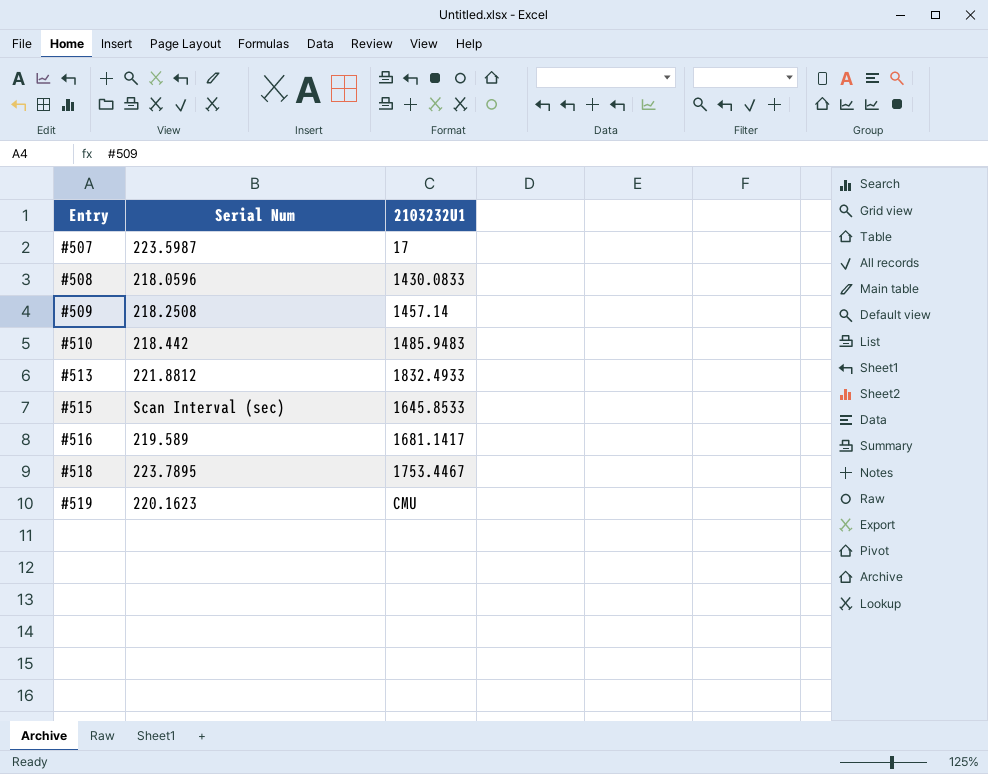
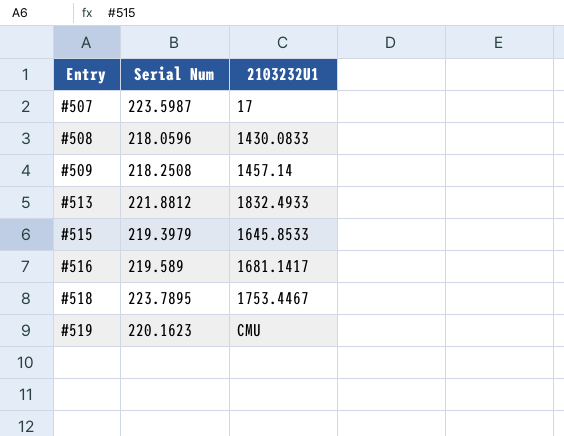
row #510: 218.442 | 1485.9483 -> none
#515 | Serial Num: Scan Interval (sec) -> 219.3979

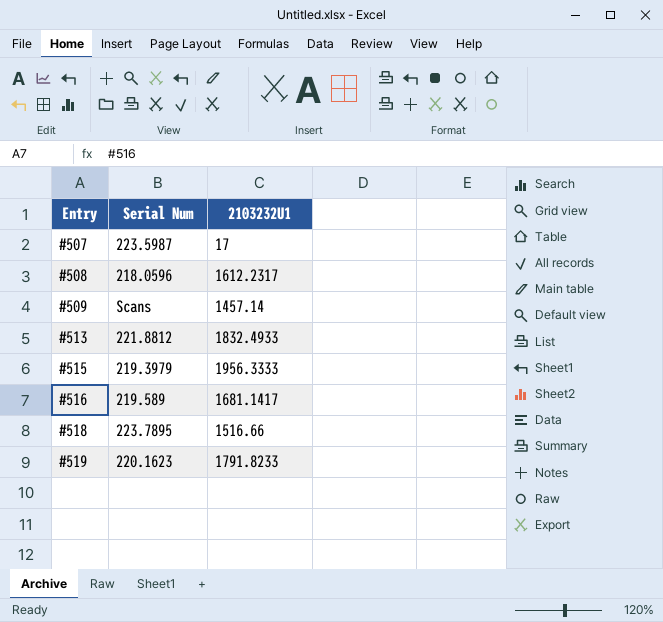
#508 | 2103232U1: 1430.0833 -> 1612.2317
#509 | Serial Num: 218.2508 -> Scans
#515 | 2103232U1: 1645.8533 -> 1956.3333
#518 | 2103232U1: 1753.4467 -> 1516.66
#519 | 2103232U1: CMU -> 1791.8233

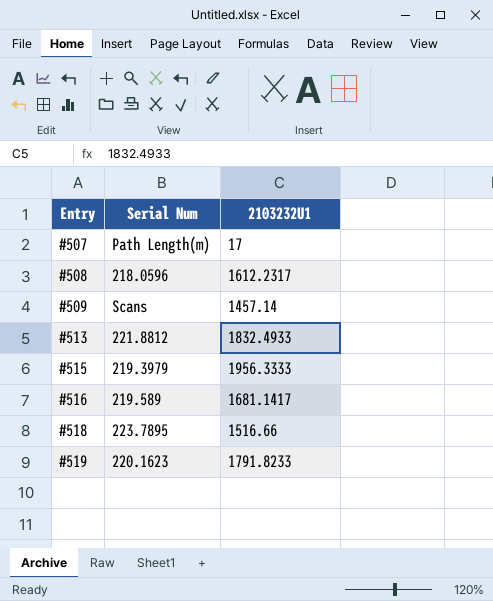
#507 | Serial Num: 223.5987 -> Path Length(m)

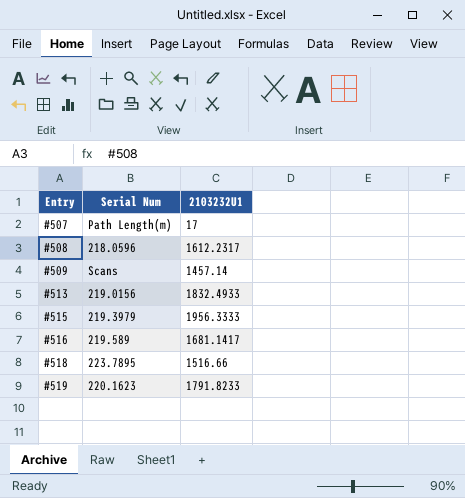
#513 | Serial Num: 221.8812 -> 219.0156

